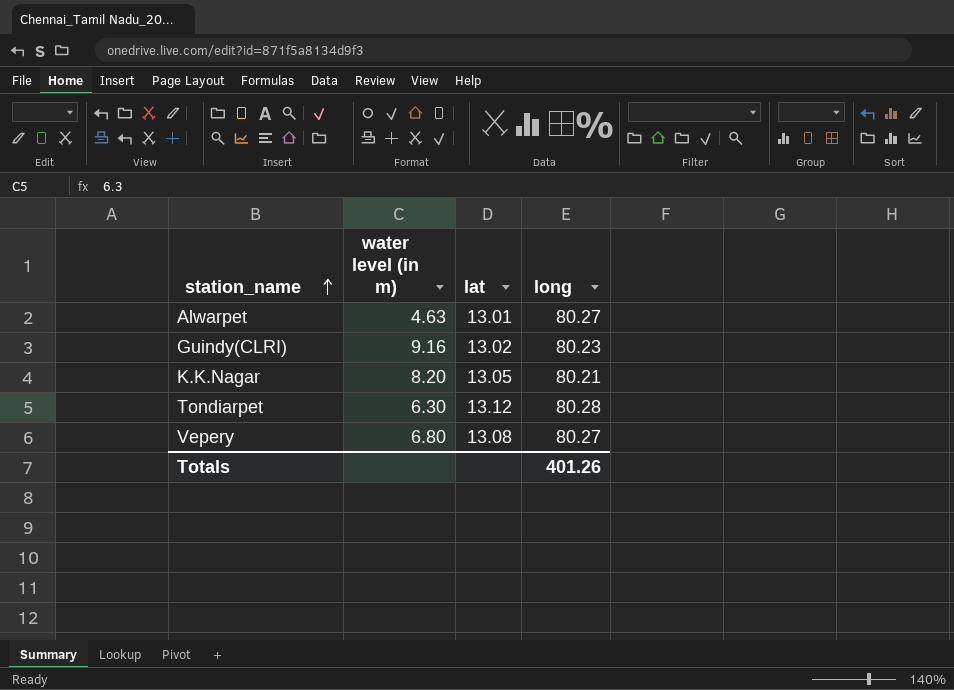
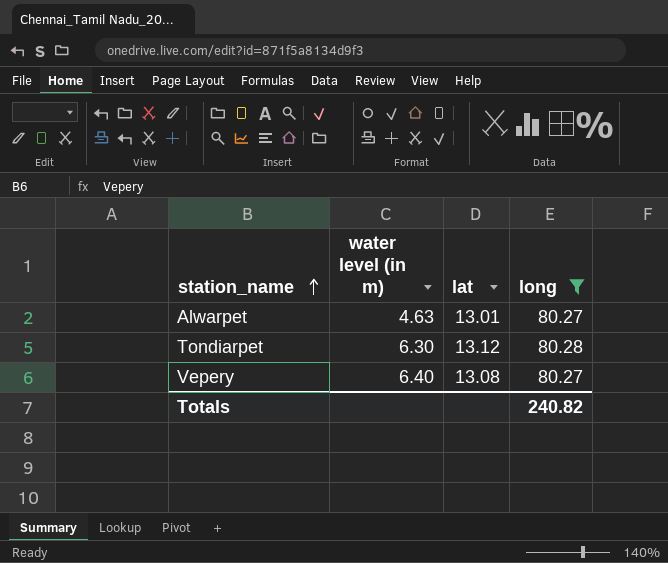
filter: none -> long >= 80.27
Vepery | water level (in m): 6.80 -> 6.40
Totals | long: 401.26 -> 240.82

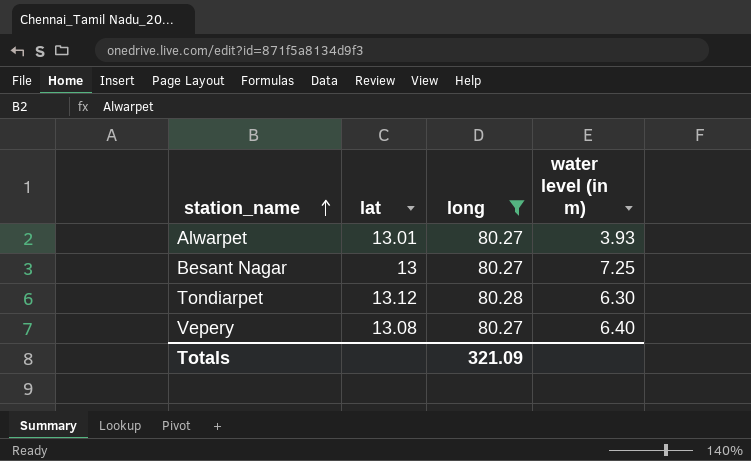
column water level (in m) | position: 2 -> 4
Alwarpet | water level (in m): 4.63 -> 3.93
row Besant Nagar: none -> 13 | 80.27 | 7.25
Totals | long: 240.82 -> 321.09

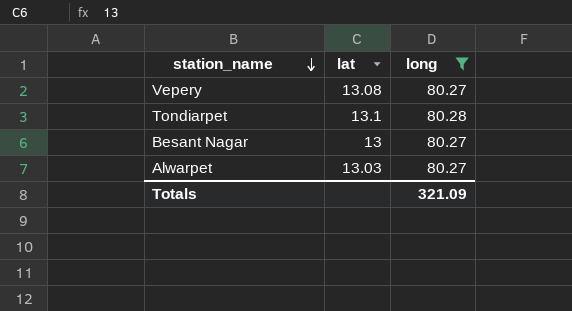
row order: station_name ascending -> station_name descending
column water level (in m) | position: 4 -> none
Tondiarpet | lat: 13.12 -> 13.1
Alwarpet | lat: 13.01 -> 13.03

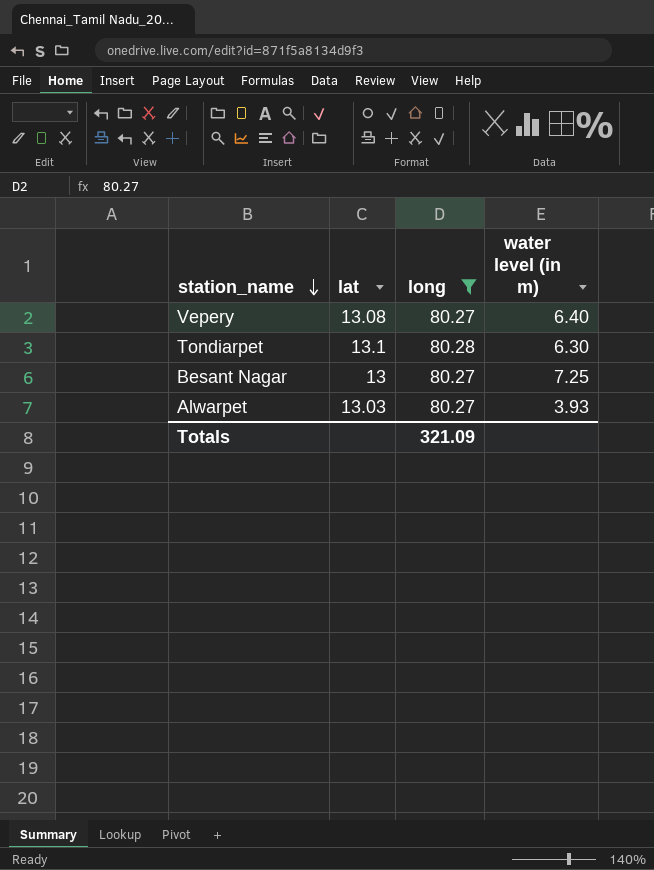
column water level (in m) | position: none -> 4

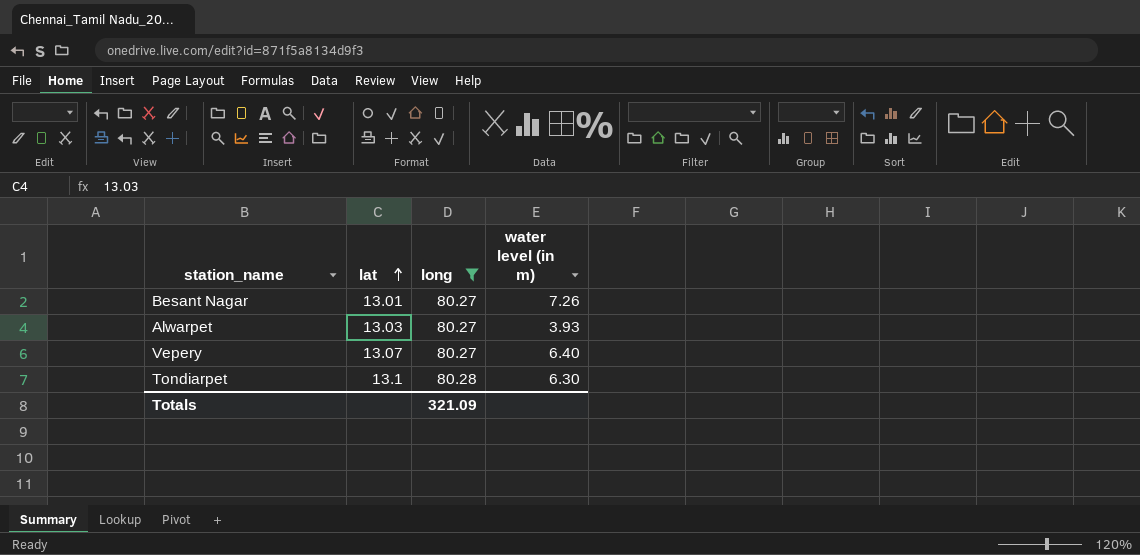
row order: station_name descending -> lat ascending
Besant Nagar | lat: 13 -> 13.01
Besant Nagar | water level (in m): 7.25 -> 7.26
Vepery | lat: 13.08 -> 13.07

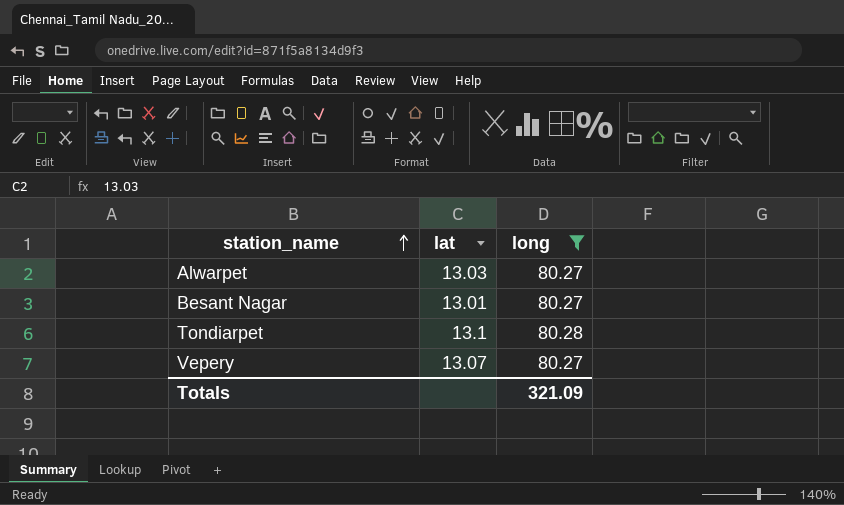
row order: lat ascending -> station_name ascending
column water level (in m) | position: 4 -> none

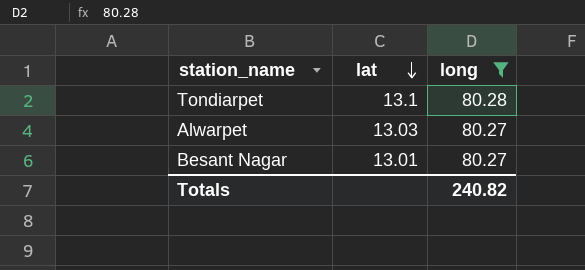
row order: station_name ascending -> lat descending
row Vepery: 13.07 | 80.27 -> none
Totals | long: 321.09 -> 240.82

